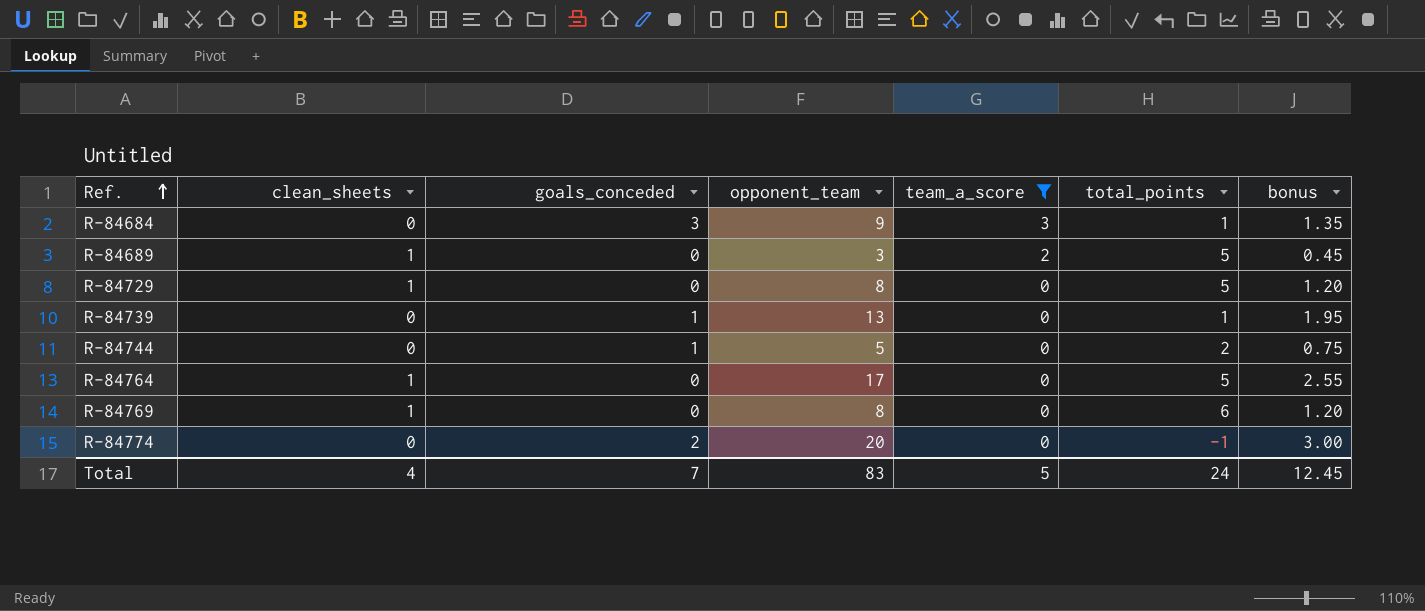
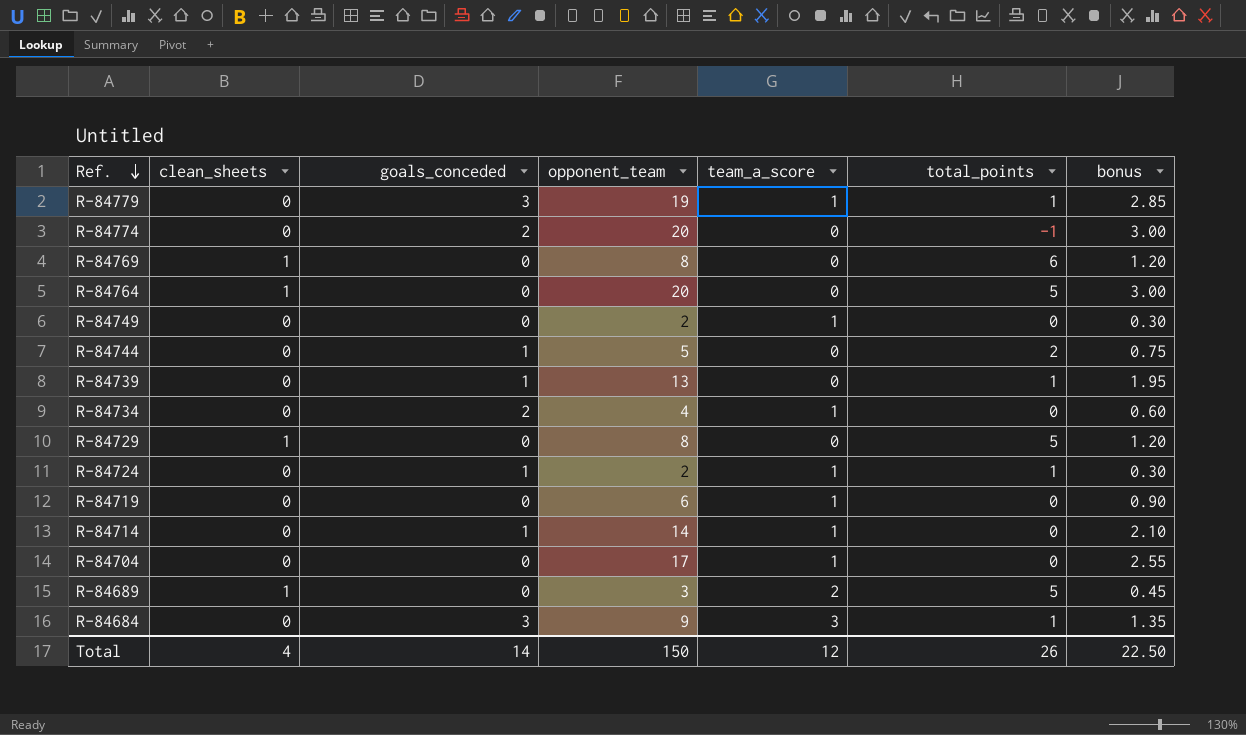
filter: team_a_score != 1 -> none
row order: Ref. ascending -> Ref. descending
R-84764 | opponent_team: 17 -> 20
R-84764 | bonus: 2.55 -> 3.00
Total | goals_conceded: 7 -> 14
Total | opponent_team: 83 -> 150
Total | team_a_score: 5 -> 12
Total | total_points: 24 -> 26
Total | bonus: 12.45 -> 22.50

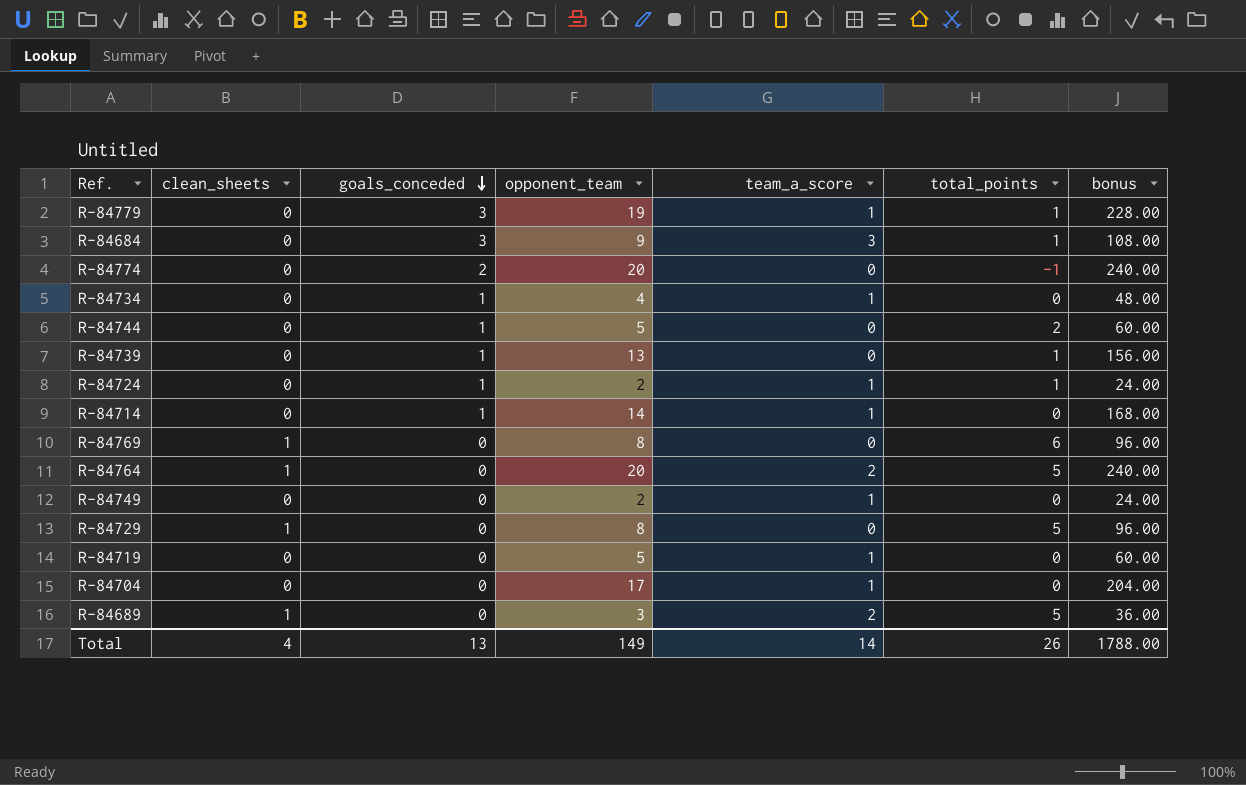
row order: Ref. descending -> goals_conceded descending
column bonus | formula: [opponent_team] * 0.15 -> [opponent_team] * 12
R-84734 | goals_conceded: 2 -> 1
R-84764 | team_a_score: 0 -> 2
R-84719 | opponent_team: 6 -> 5
Total | goals_conceded: 14 -> 13
Total | opponent_team: 150 -> 149
Total | team_a_score: 12 -> 14
Total | bonus: 22.50 -> 1788.00

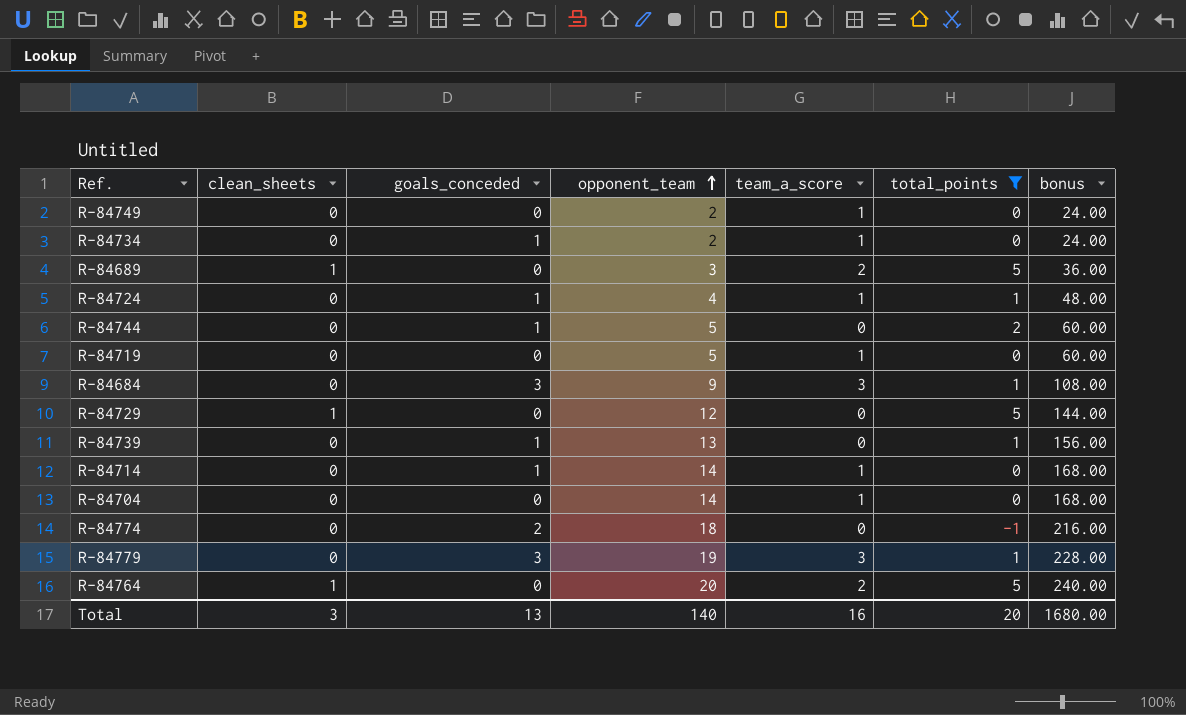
filter: none -> total_points != 6
row order: goals_conceded descending -> opponent_team ascending
R-84734 | opponent_team: 4 -> 2
R-84734 | bonus: 48.00 -> 24.00
R-84724 | opponent_team: 2 -> 4
R-84724 | bonus: 24.00 -> 48.00
R-84729 | opponent_team: 8 -> 12
R-84729 | bonus: 96.00 -> 144.00
R-84704 | opponent_team: 17 -> 14
R-84704 | bonus: 204.00 -> 168.00
R-84774 | opponent_team: 20 -> 18
R-84774 | bonus: 240.00 -> 216.00
R-84779 | team_a_score: 1 -> 3
Total | clean_sheets: 4 -> 3
Total | opponent_team: 149 -> 140
Total | team_a_score: 14 -> 16
Total | total_points: 26 -> 20
Total | bonus: 1788.00 -> 1680.00

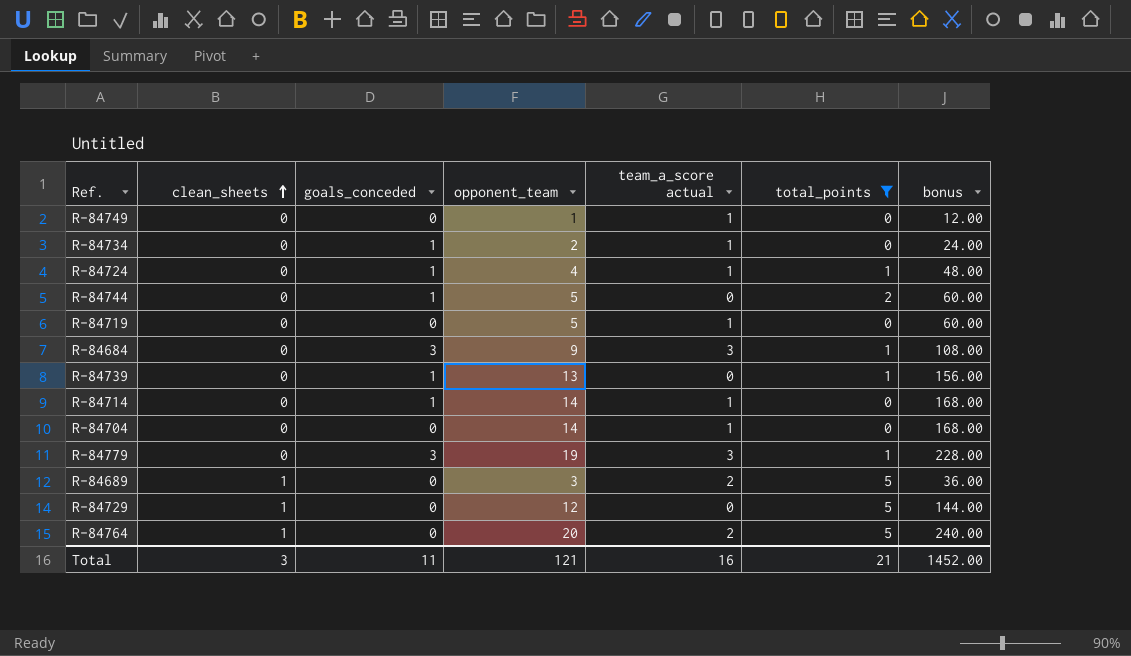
row order: opponent_team ascending -> clean_sheets ascending
column name: team_a_score -> team_a_score actual
row R-84774: 0 | 2 | 18 | 0 | -1 | 216.00 -> none
R-84749 | opponent_team: 2 -> 1
R-84749 | bonus: 24.00 -> 12.00
Total | goals_conceded: 13 -> 11
Total | opponent_team: 140 -> 121
Total | total_points: 20 -> 21
Total | bonus: 1680.00 -> 1452.00

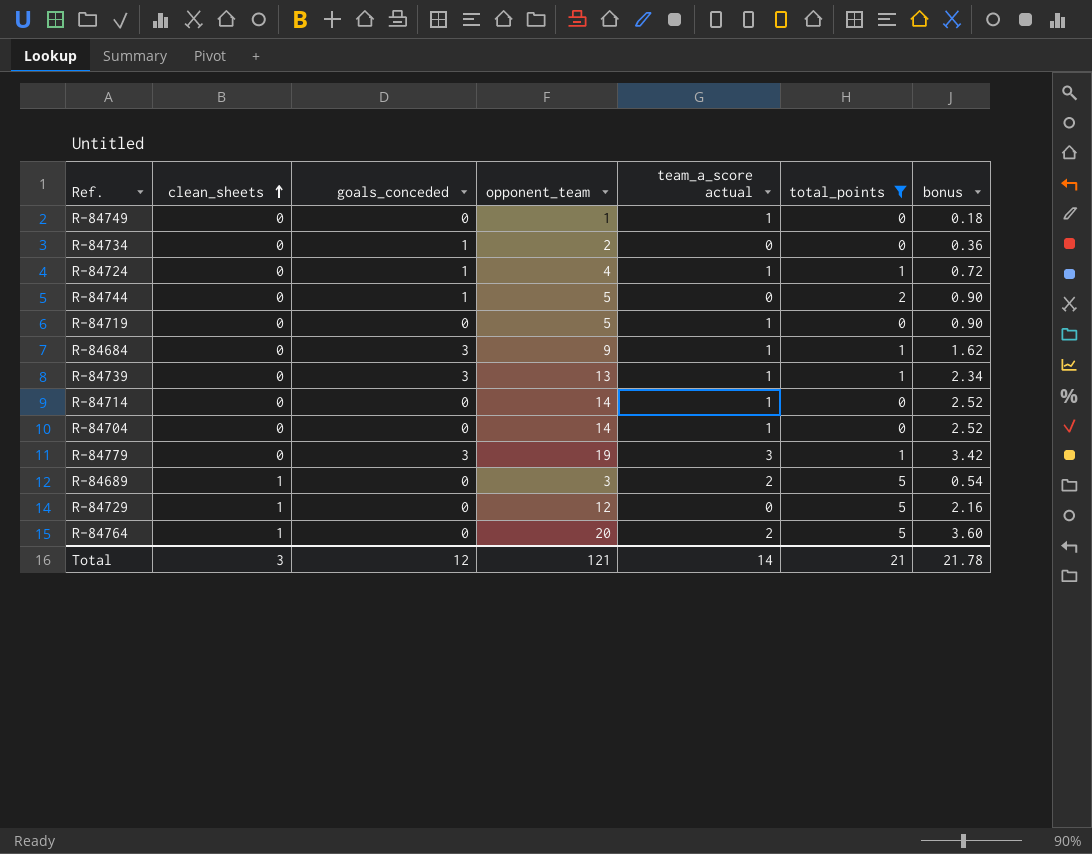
column bonus | formula: [opponent_team] * 12 -> [opponent_team] * 0.18
R-84734 | team_a_score actual: 1 -> 0
R-84684 | team_a_score actual: 3 -> 1
R-84739 | goals_conceded: 1 -> 3
R-84739 | team_a_score actual: 0 -> 1
R-84714 | goals_conceded: 1 -> 0
Total | goals_conceded: 11 -> 12
Total | team_a_score actual: 16 -> 14
Total | bonus: 1452.00 -> 21.78

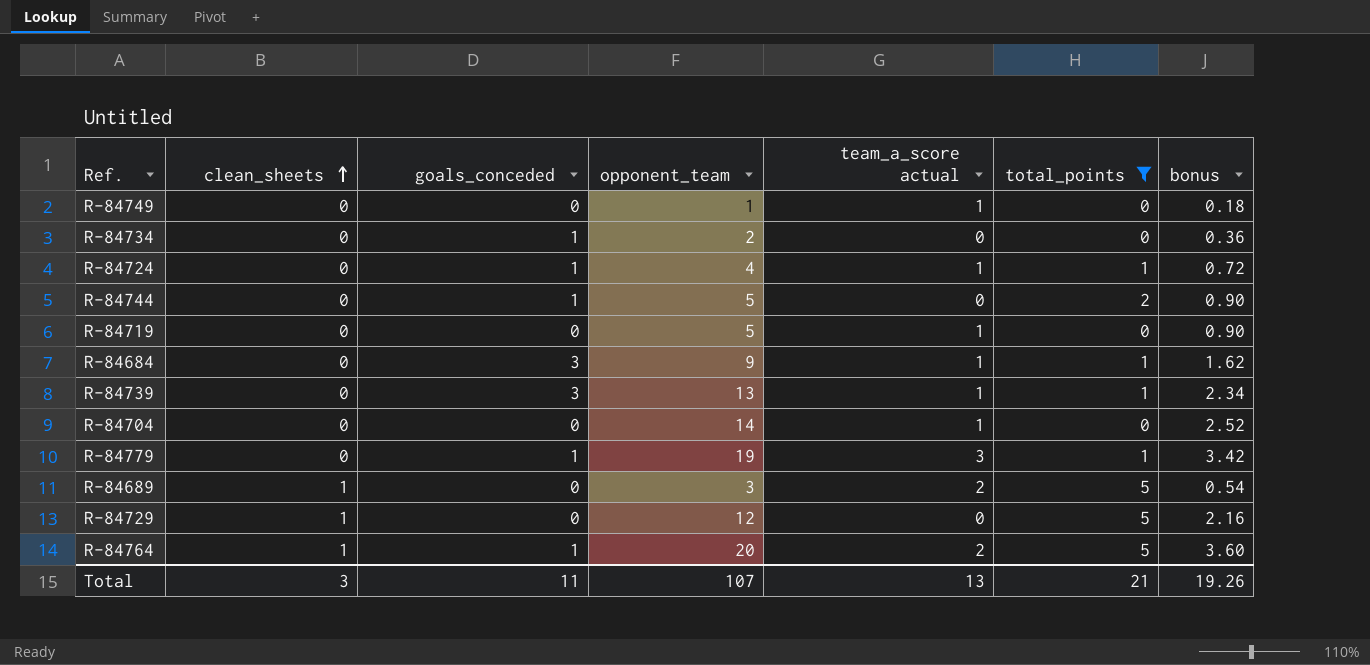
row R-84714: 0 | 0 | 14 | 1 | 0 | 2.52 -> none
R-84779 | goals_conceded: 3 -> 1
R-84764 | goals_conceded: 0 -> 1
Total | goals_conceded: 12 -> 11
Total | opponent_team: 121 -> 107
Total | team_a_score actual: 14 -> 13
Total | bonus: 21.78 -> 19.26

